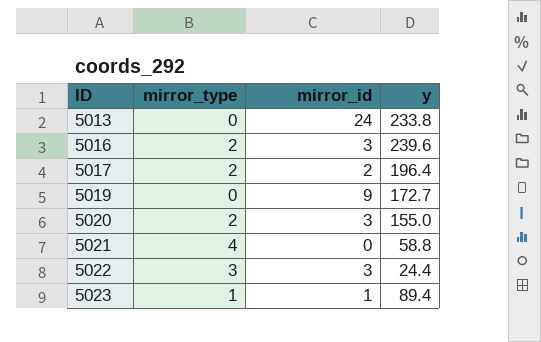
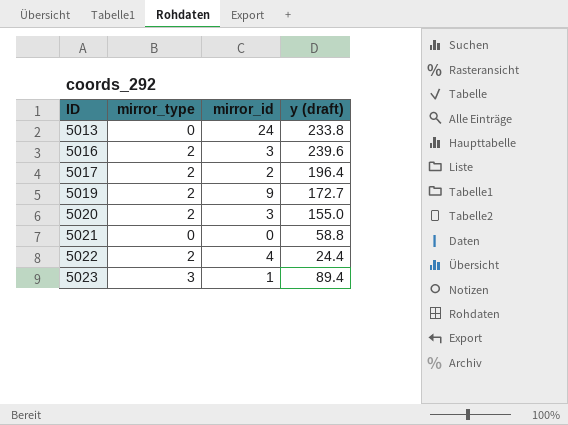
column name: y -> y (draft)
5019 | mirror_type: 0 -> 2
5021 | mirror_type: 4 -> 0
5022 | mirror_type: 3 -> 2
5022 | mirror_id: 3 -> 4
5023 | mirror_type: 1 -> 3

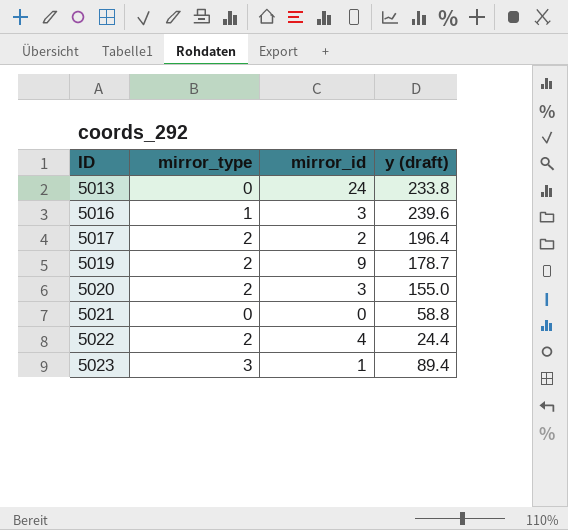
5016 | mirror_type: 2 -> 1
5019 | y (draft): 172.7 -> 178.7

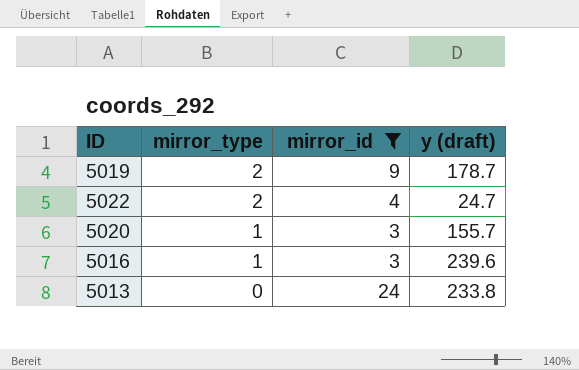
filter: none -> mirror_id >= 3
row order: ID ascending -> mirror_type descending
5022 | y (draft): 24.4 -> 24.7
5020 | mirror_type: 2 -> 1
5020 | y (draft): 155.0 -> 155.7

